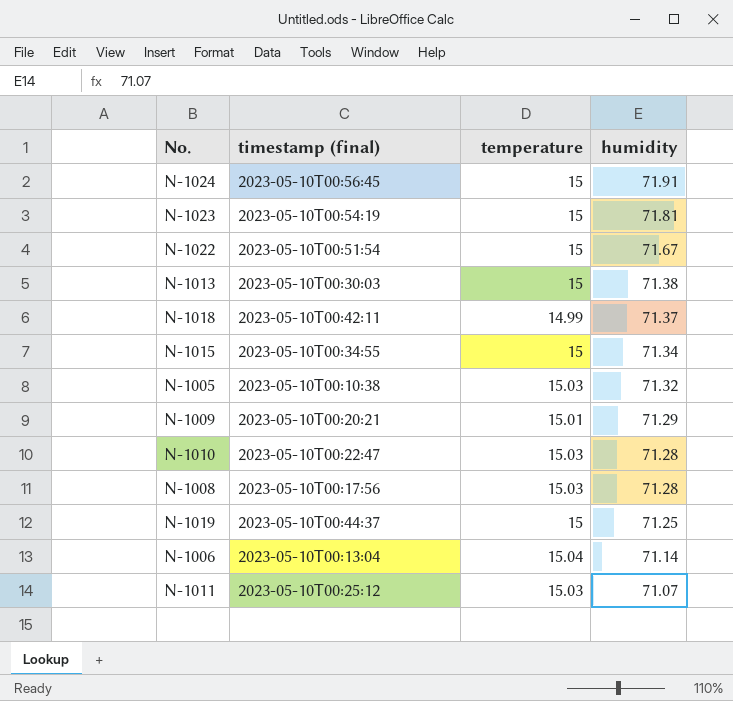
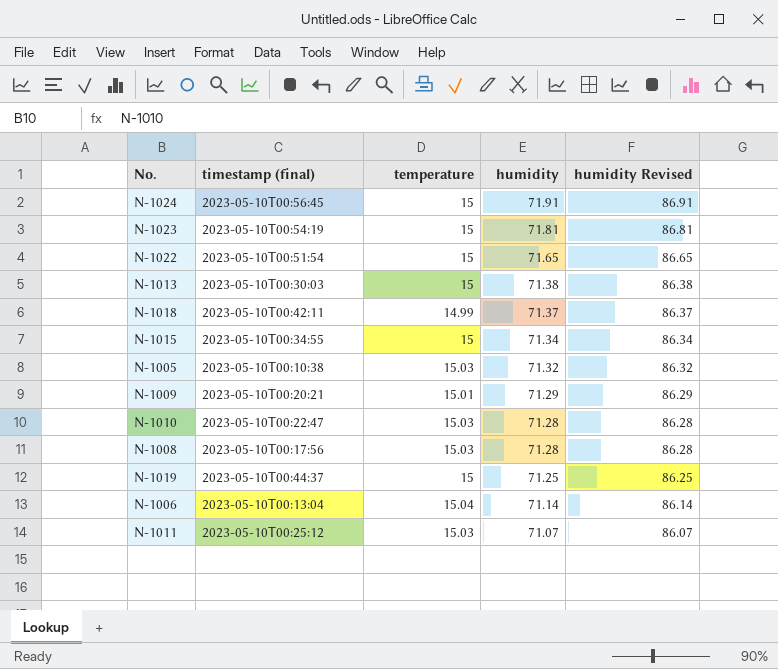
column humidity Revised | formula: none -> [humidity] + 15
N-1022 | humidity: 71.67 -> 71.65

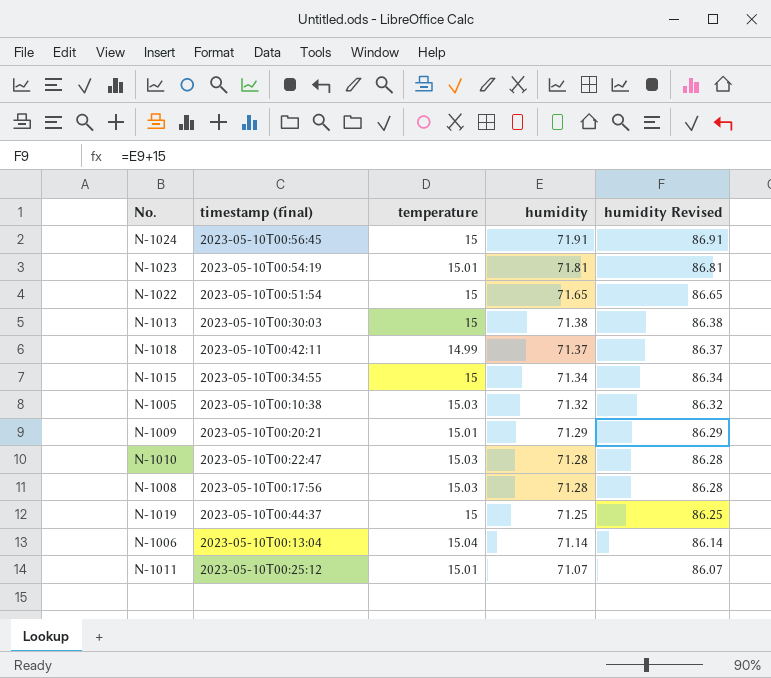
N-1023 | temperature: 15 -> 15.01
N-1011 | temperature: 15.03 -> 15.01

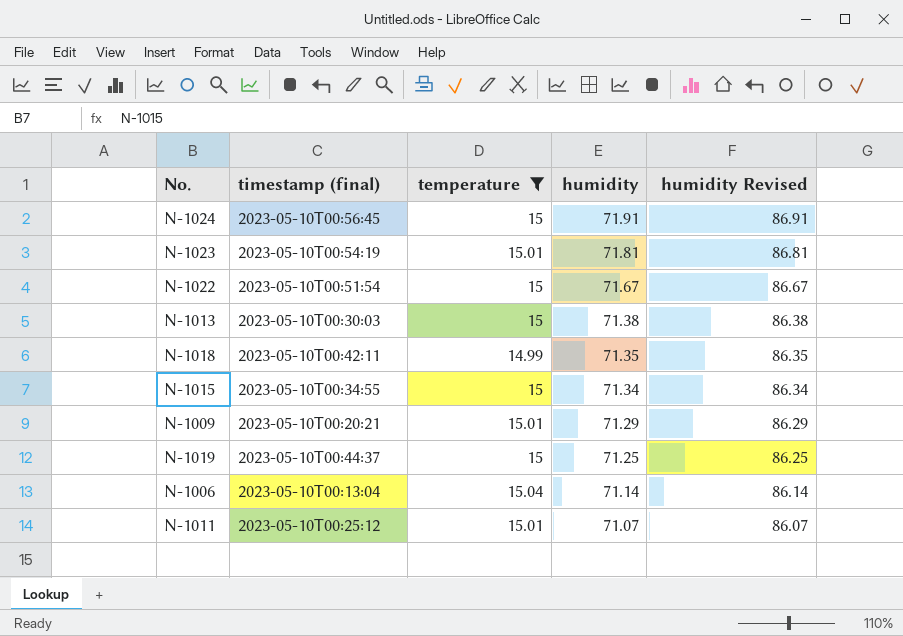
filter: none -> temperature != 15.03
N-1022 | humidity: 71.65 -> 71.67
N-1022 | humidity Revised: 86.65 -> 86.67
N-1018 | humidity: 71.37 -> 71.35
N-1018 | humidity Revised: 86.37 -> 86.35

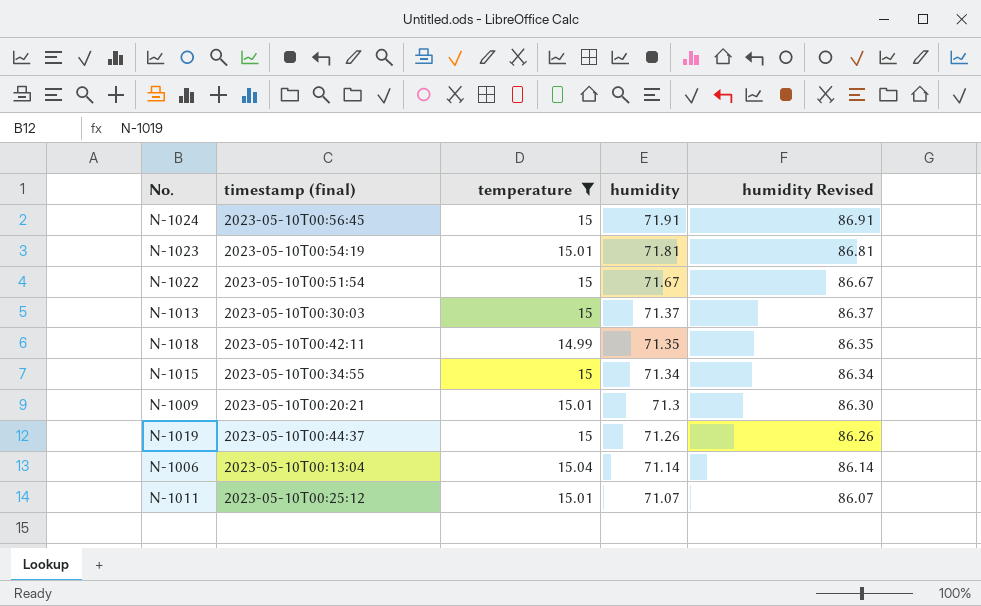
N-1013 | humidity: 71.38 -> 71.37
N-1013 | humidity Revised: 86.38 -> 86.37
N-1009 | humidity: 71.29 -> 71.3
N-1009 | humidity Revised: 86.29 -> 86.30
N-1019 | humidity: 71.25 -> 71.26
N-1019 | humidity Revised: 86.25 -> 86.26

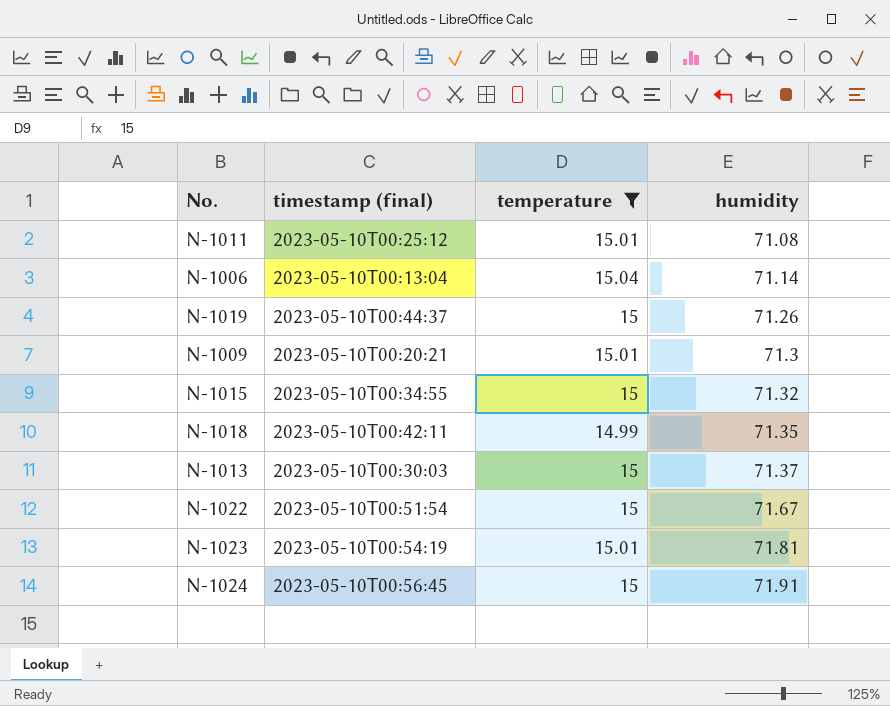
row order: humidity descending -> humidity ascending
column humidity Revised | formula: [humidity] + 15 -> none
N-1011 | humidity: 71.07 -> 71.08
N-1015 | humidity: 71.34 -> 71.32

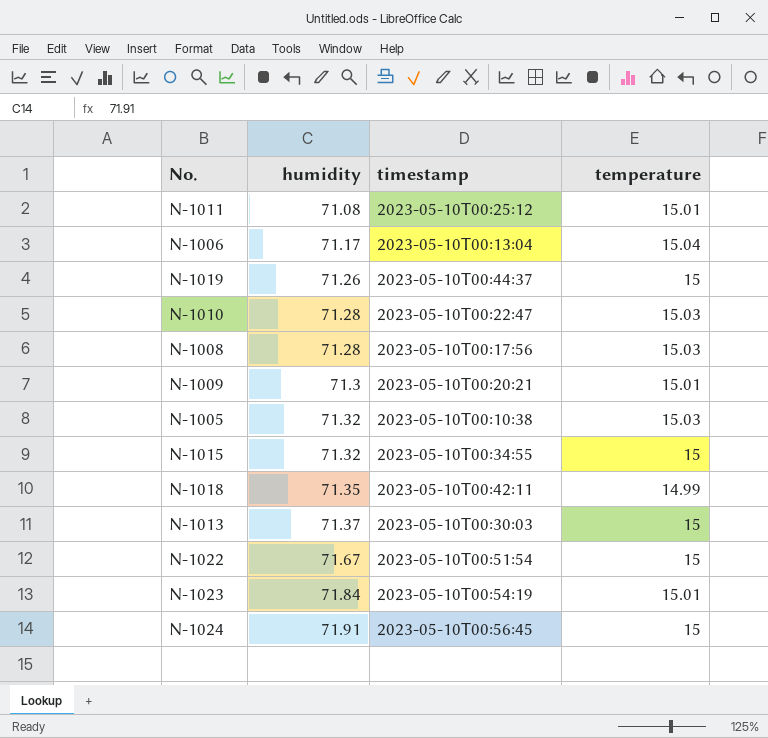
filter: temperature != 15.03 -> none
column humidity | position: 4 -> 2
column name: timestamp (final) -> timestamp
N-1006 | humidity: 71.14 -> 71.17
N-1023 | humidity: 71.81 -> 71.84

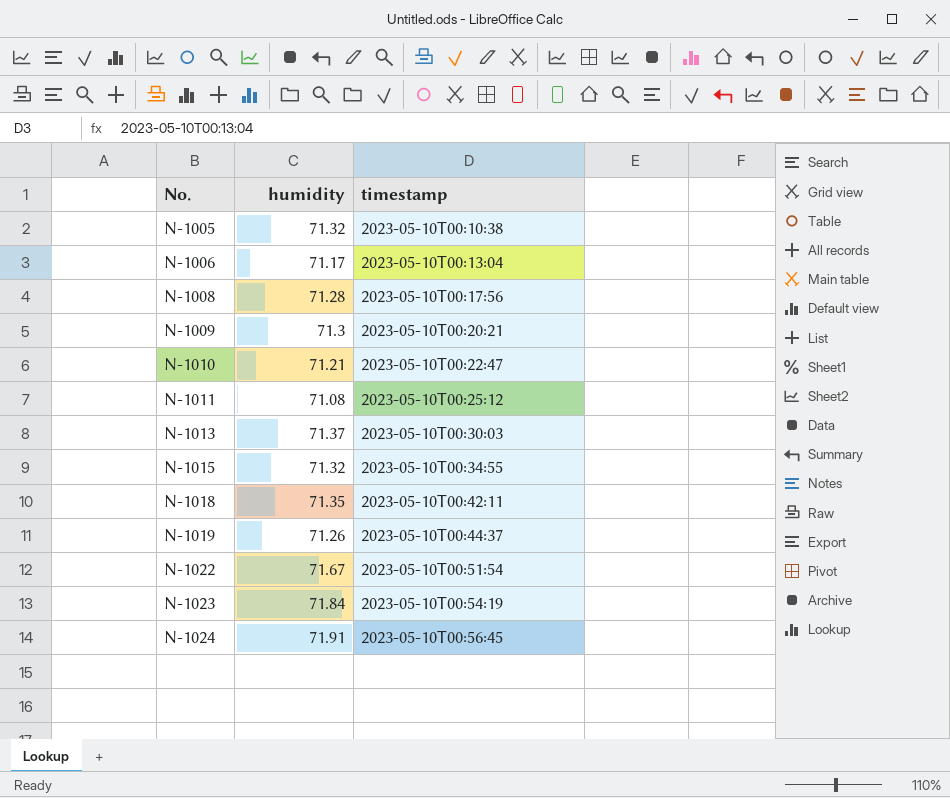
row order: humidity ascending -> No. ascending
column temperature | position: 4 -> none
N-1010 | humidity: 71.28 -> 71.21

